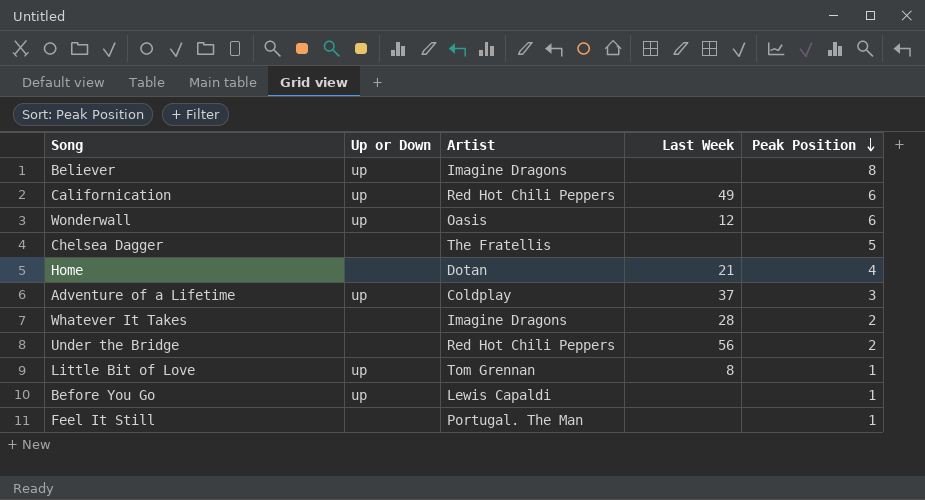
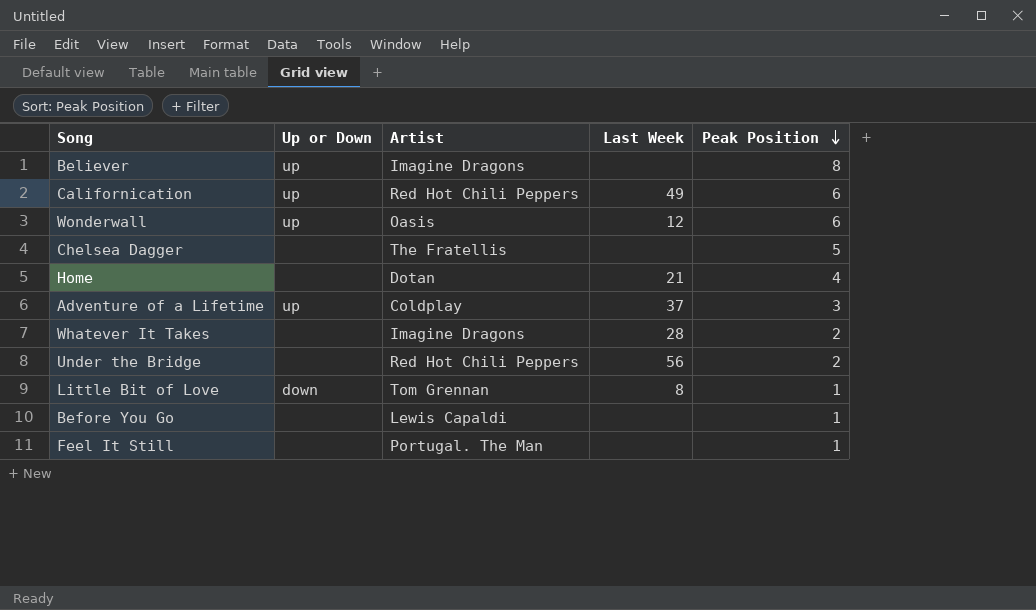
Little Bit of Love | Up or Down: up -> down
Before You Go | Up or Down: up -> none

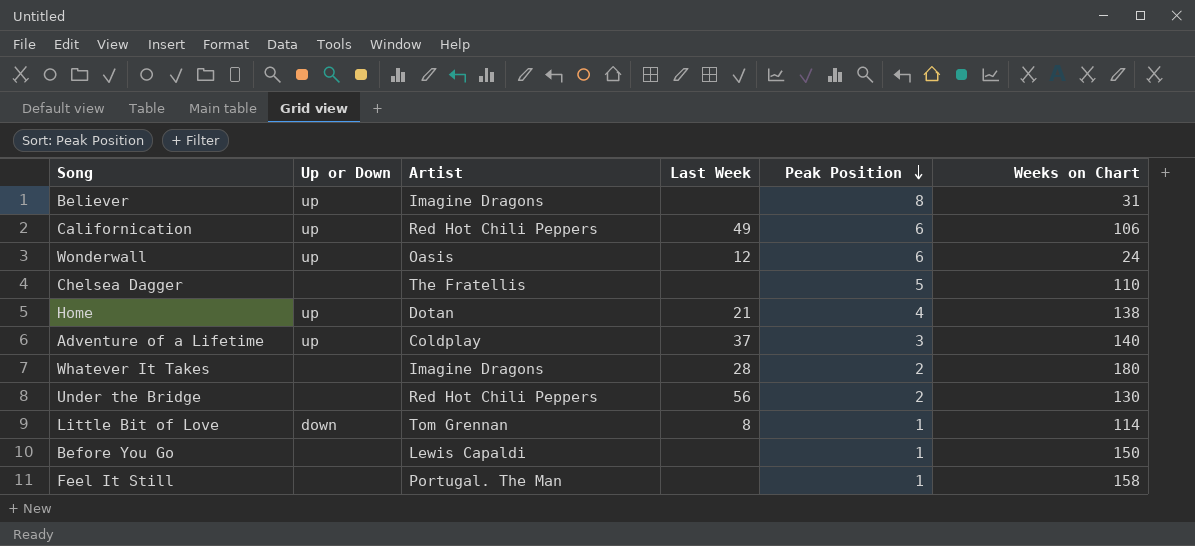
column Weeks on Chart | position: none -> 6
Home | Up or Down: none -> up

